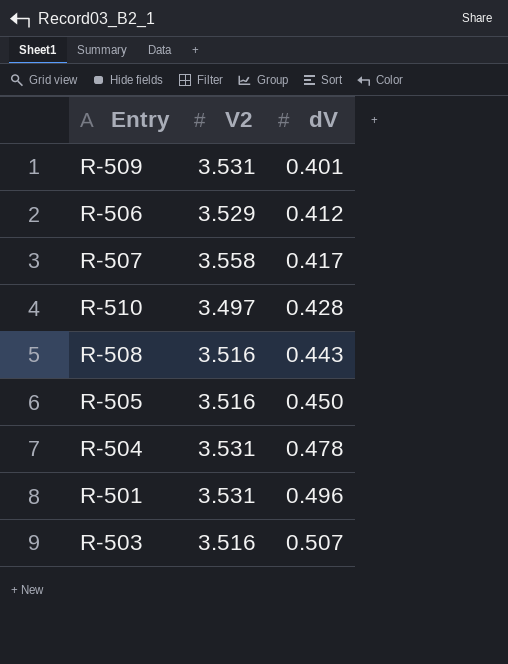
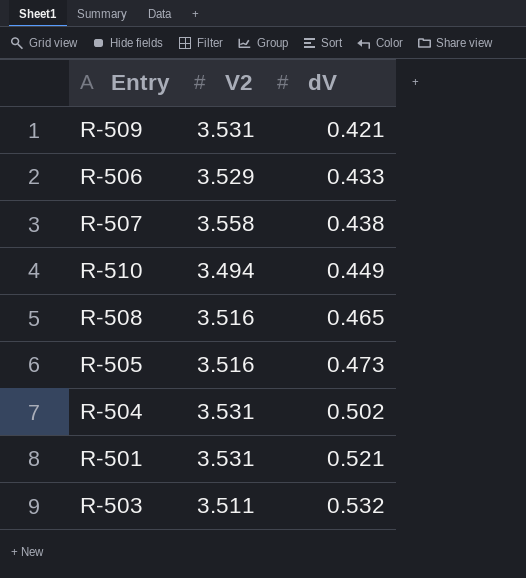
R-509 | dV: 0.401 -> 0.421
R-506 | dV: 0.412 -> 0.433
R-507 | dV: 0.417 -> 0.438
R-510 | V2: 3.497 -> 3.494
R-510 | dV: 0.428 -> 0.449
R-508 | dV: 0.443 -> 0.465
R-505 | dV: 0.450 -> 0.473
R-504 | dV: 0.478 -> 0.502
R-501 | dV: 0.496 -> 0.521
R-503 | V2: 3.516 -> 3.511
R-503 | dV: 0.507 -> 0.532

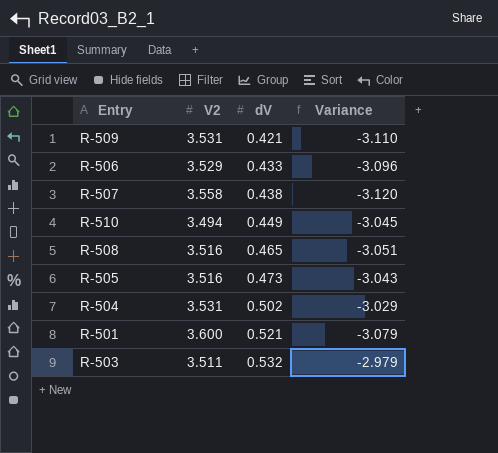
column Variance | formula: none -> [dV] - [V2]
R-501 | V2: 3.531 -> 3.600

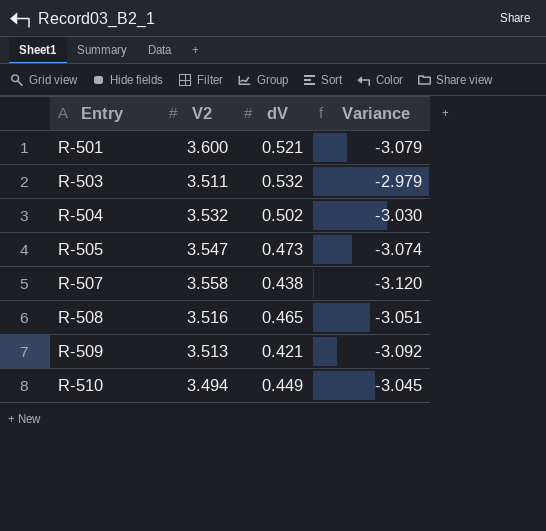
row order: dV ascending -> Entry ascending
row R-506: 3.529 | 0.433 | -3.096 -> none
R-504 | V2: 3.531 -> 3.532
R-504 | Variance: -3.029 -> -3.030
R-505 | V2: 3.516 -> 3.547
R-505 | Variance: -3.043 -> -3.074
R-509 | V2: 3.531 -> 3.513
R-509 | Variance: -3.110 -> -3.092

